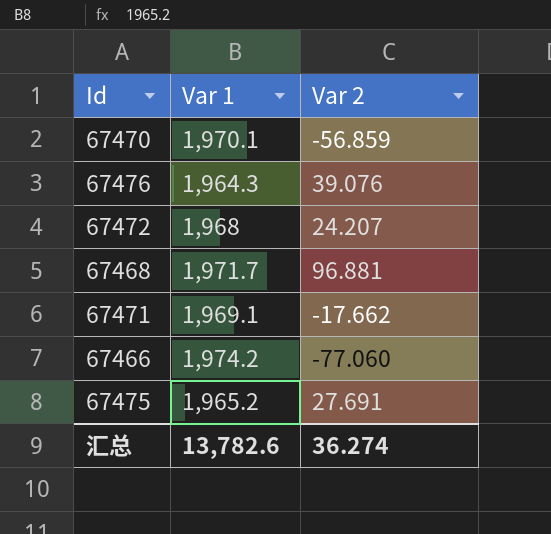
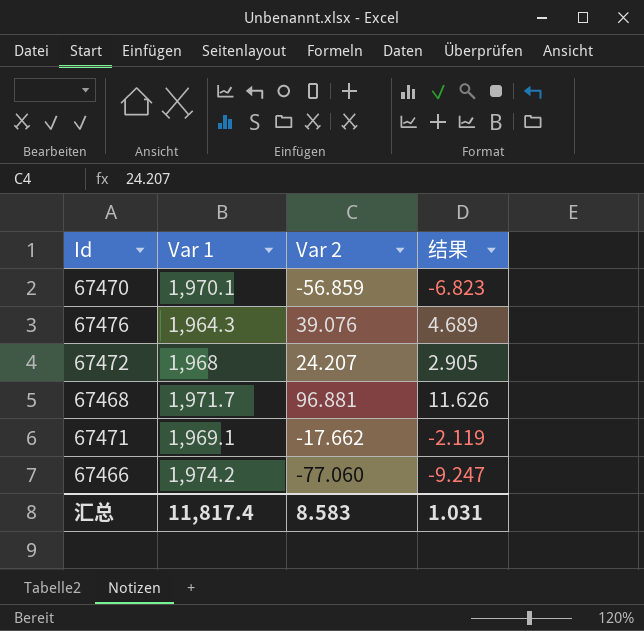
column 结果 | formula: none -> [Var 2] * 0.12
row 67475: 1,965.2 | 27.691 -> none
汇总 | Var 1: 13,782.6 -> 11,817.4
汇总 | Var 2: 36.274 -> 8.583

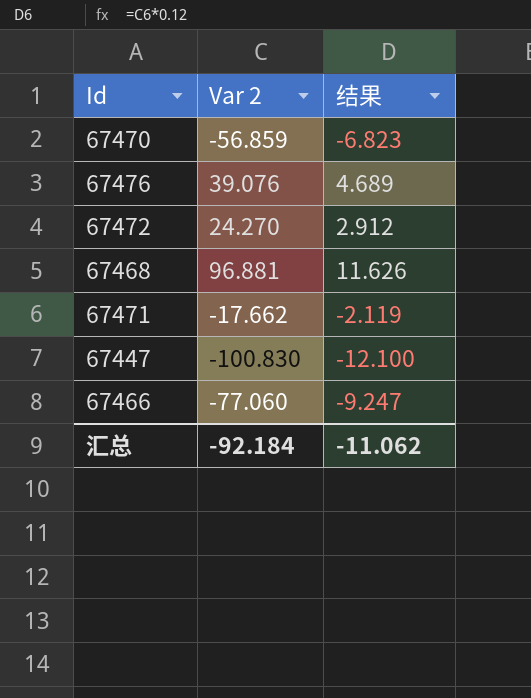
column Var 1 | position: 2 -> none
67472 | Var 2: 24.207 -> 24.270
67472 | 结果: 2.905 -> 2.912
row 67447: none -> -100.830 | -12.100
汇总 | Var 2: 8.583 -> -92.184
汇总 | 结果: 1.031 -> -11.062

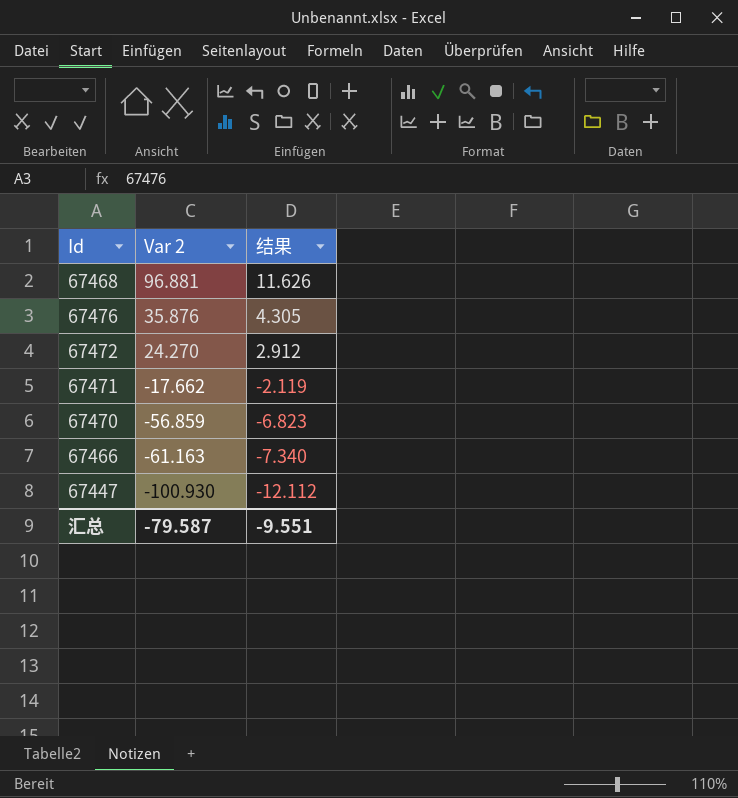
row order: none -> Var 2 descending
67476 | Var 2: 39.076 -> 35.876
67476 | 结果: 4.689 -> 4.305
67466 | Var 2: -77.060 -> -61.163
67466 | 结果: -9.247 -> -7.340
67447 | Var 2: -100.830 -> -100.930
67447 | 结果: -12.100 -> -12.112
汇总 | Var 2: -92.184 -> -79.587
汇总 | 结果: -11.062 -> -9.551

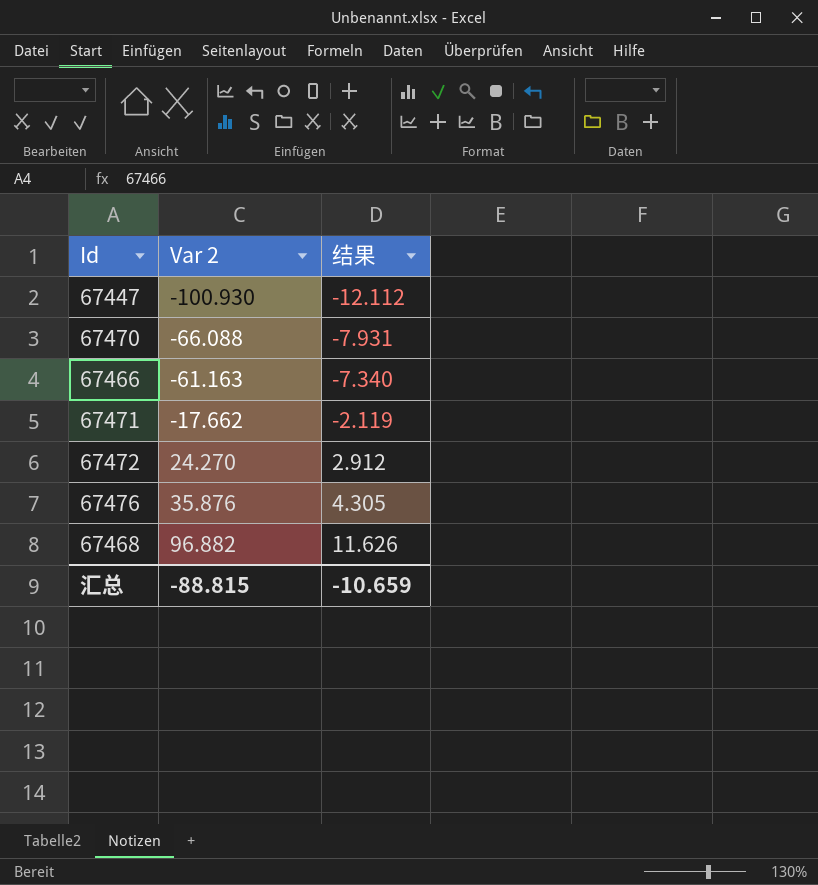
row order: Var 2 descending -> Var 2 ascending
67470 | Var 2: -56.859 -> -66.088
67470 | 结果: -6.823 -> -7.931
67468 | Var 2: 96.881 -> 96.882
汇总 | Var 2: -79.587 -> -88.815
汇总 | 结果: -9.551 -> -10.659

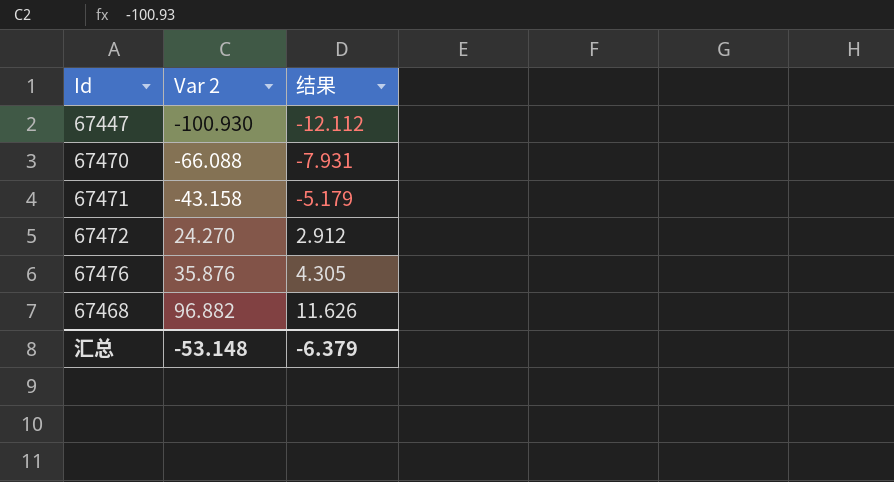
row 67466: -61.163 | -7.340 -> none
67471 | Var 2: -17.662 -> -43.158
67471 | 结果: -2.119 -> -5.179
汇总 | Var 2: -88.815 -> -53.148
汇总 | 结果: -10.659 -> -6.379

